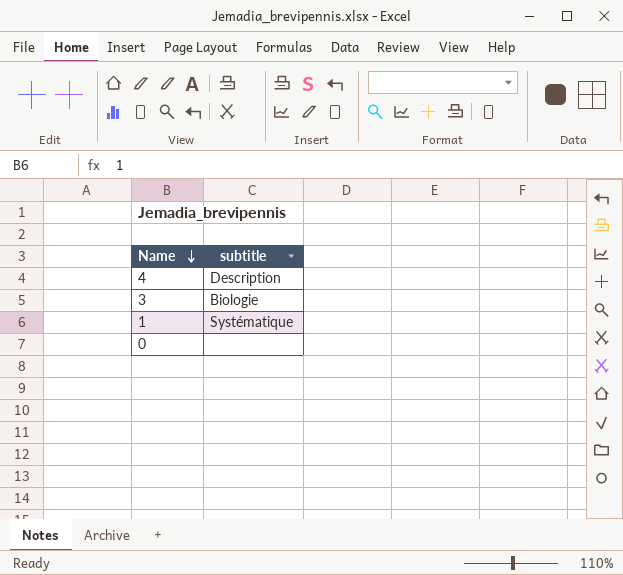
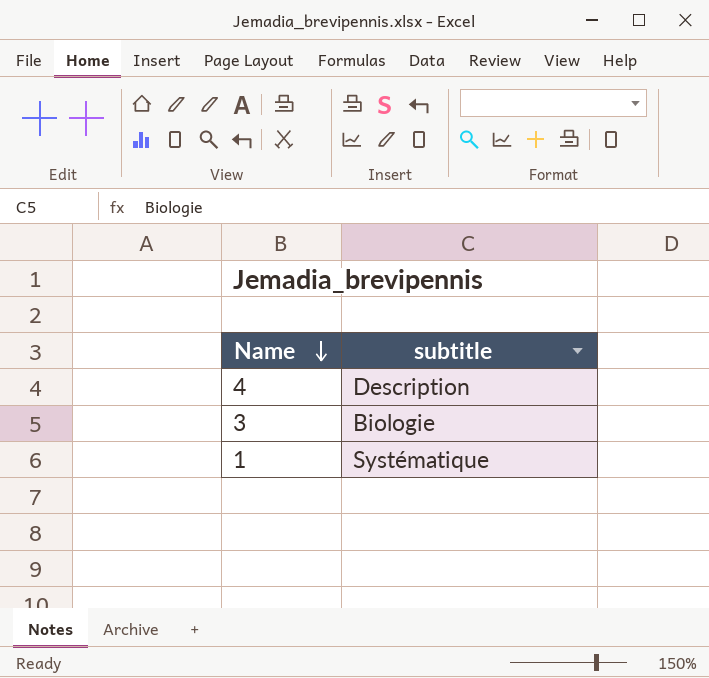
row 0: none -> none

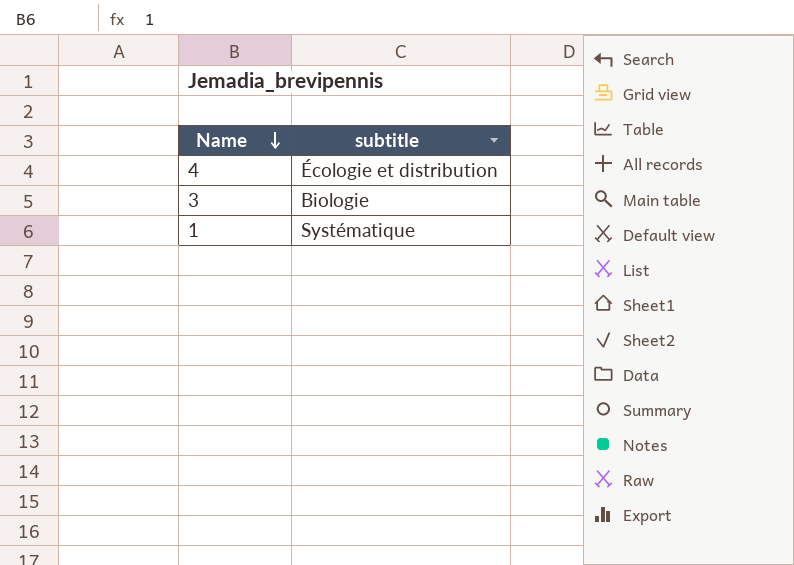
4 | subtitle: Description -> Écologie et distribution

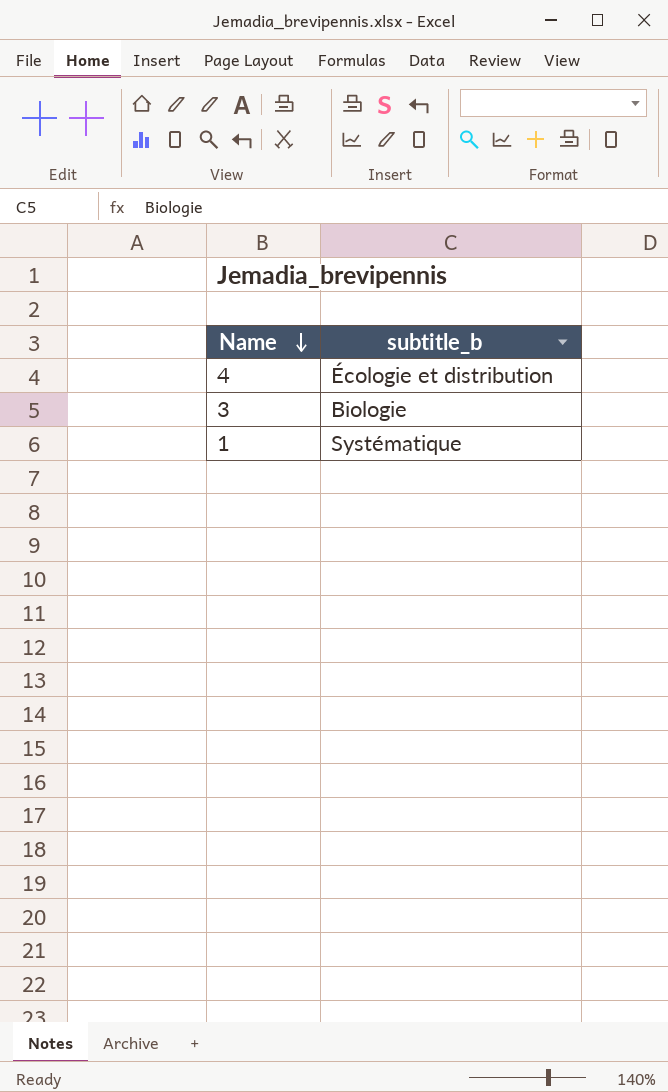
column name: subtitle -> subtitle_b

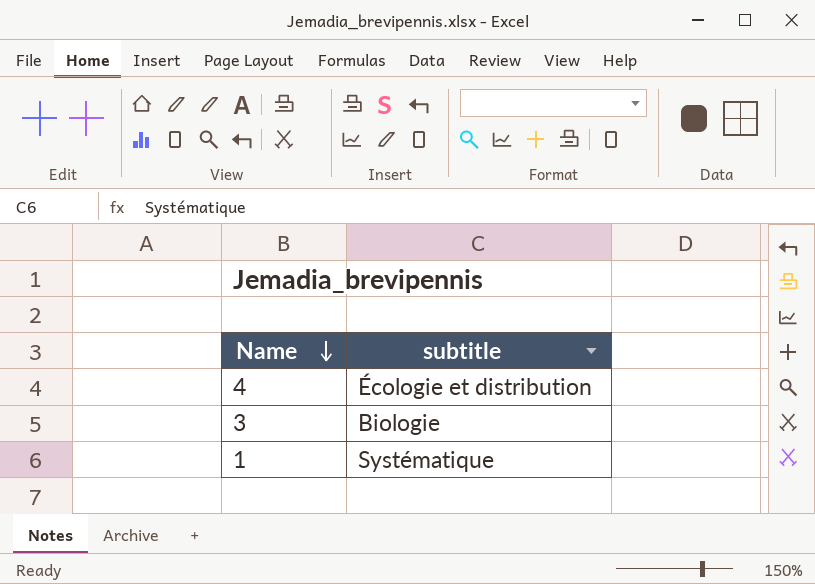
column name: subtitle_b -> subtitle

